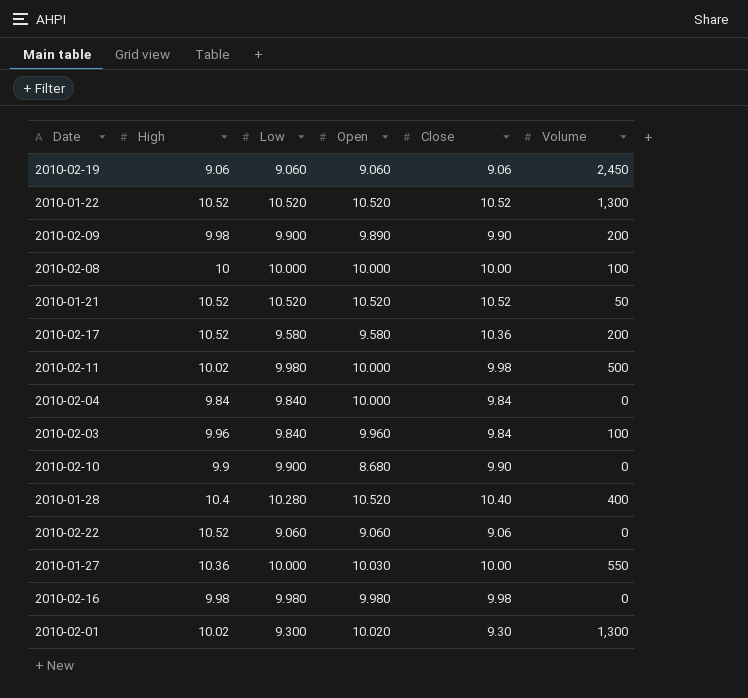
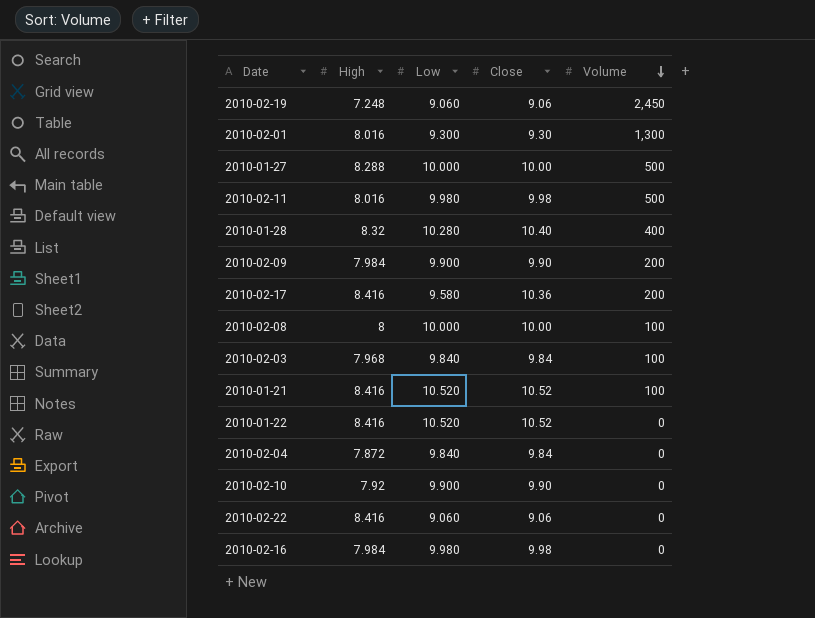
row order: none -> Volume descending
column Open | position: 4 -> none
2010-02-19 | High: 9.06 -> 7.248
2010-02-01 | High: 10.02 -> 8.016
2010-01-27 | High: 10.36 -> 8.288
2010-01-27 | Volume: 550 -> 500
2010-02-11 | High: 10.02 -> 8.016
2010-01-28 | High: 10.4 -> 8.32
2010-02-09 | High: 9.98 -> 7.984
2010-02-17 | High: 10.52 -> 8.416
2010-02-08 | High: 10 -> 8
2010-02-03 | High: 9.96 -> 7.968
2010-01-21 | High: 10.52 -> 8.416
2010-01-21 | Volume: 50 -> 100
2010-01-22 | High: 10.52 -> 8.416
2010-01-22 | Volume: 1,300 -> 0
2010-02-04 | High: 9.84 -> 7.872
2010-02-10 | High: 9.9 -> 7.92
2010-02-22 | High: 10.52 -> 8.416
2010-02-16 | High: 9.98 -> 7.984

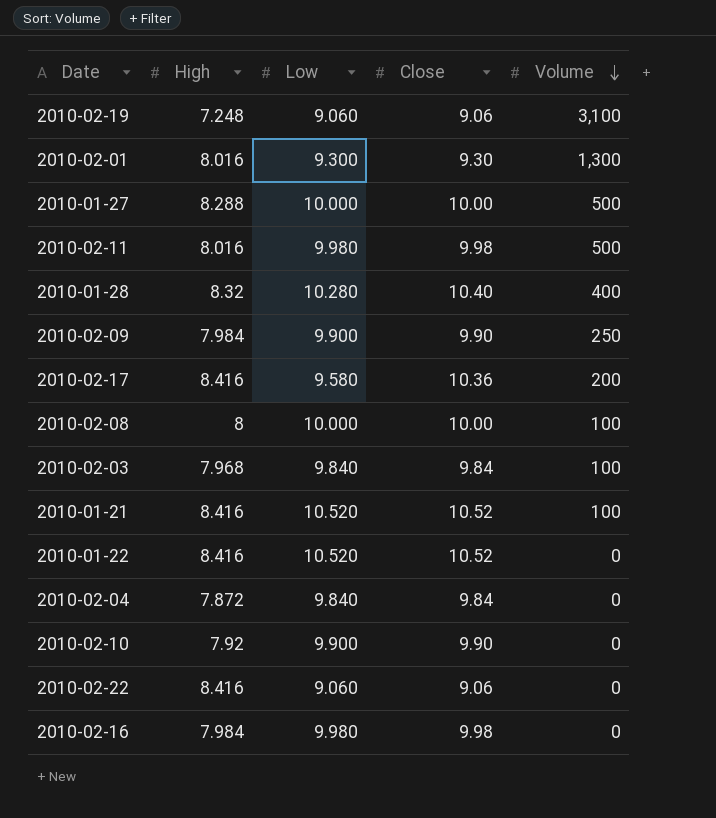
2010-02-19 | Volume: 2,450 -> 3,100
2010-02-09 | Volume: 200 -> 250

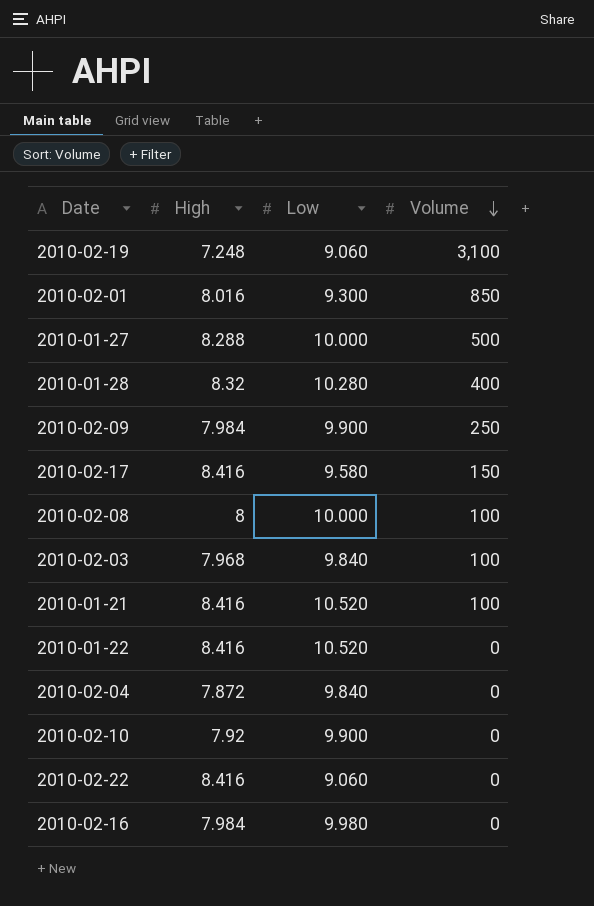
column Close | position: 4 -> none
row 2010-02-11: 8.016 | 9.980 | 9.98 | 500 -> none
2010-02-01 | Volume: 1,300 -> 850
2010-02-17 | Volume: 200 -> 150

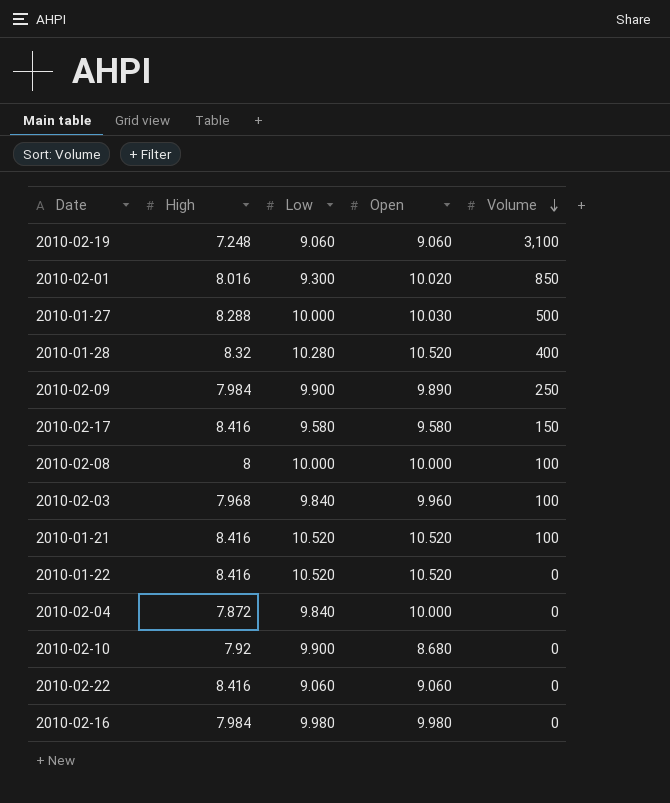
column Open | position: none -> 4

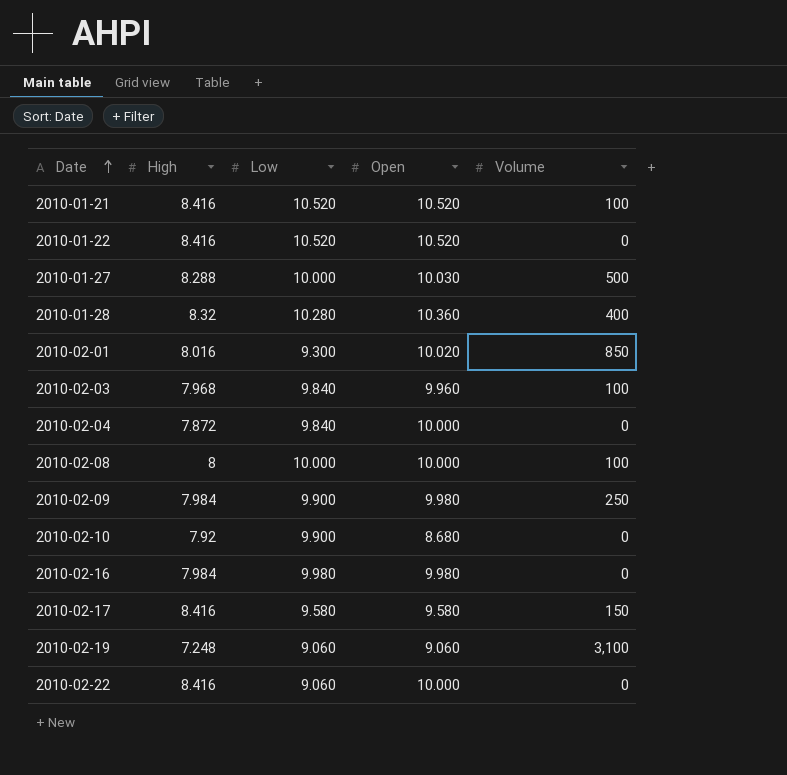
row order: Volume descending -> Date ascending
2010-01-28 | Open: 10.520 -> 10.360
2010-02-09 | Open: 9.890 -> 9.980
2010-02-22 | Open: 9.060 -> 10.000

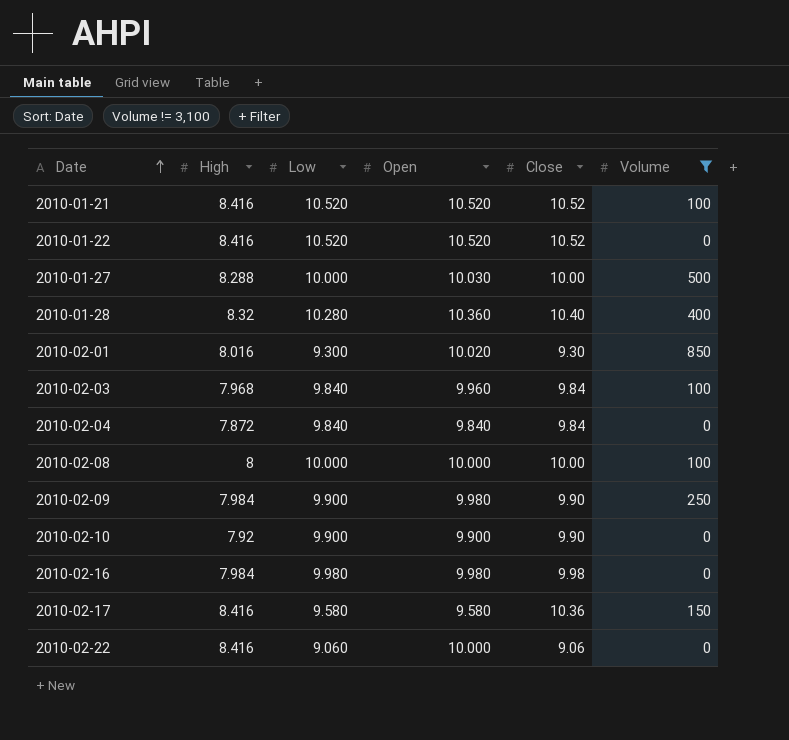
filter: none -> Volume != 3,100
column Close | position: none -> 5
2010-02-04 | Open: 10.000 -> 9.840
2010-02-10 | Open: 8.680 -> 9.900

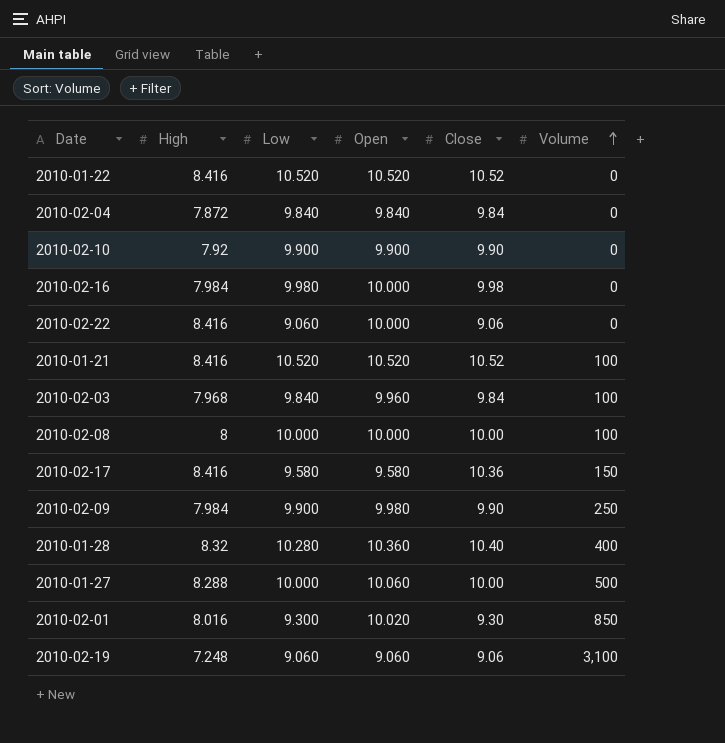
filter: Volume != 3,100 -> none
row order: Date ascending -> Volume ascending
2010-02-16 | Open: 9.980 -> 10.000
2010-01-27 | Open: 10.030 -> 10.060

